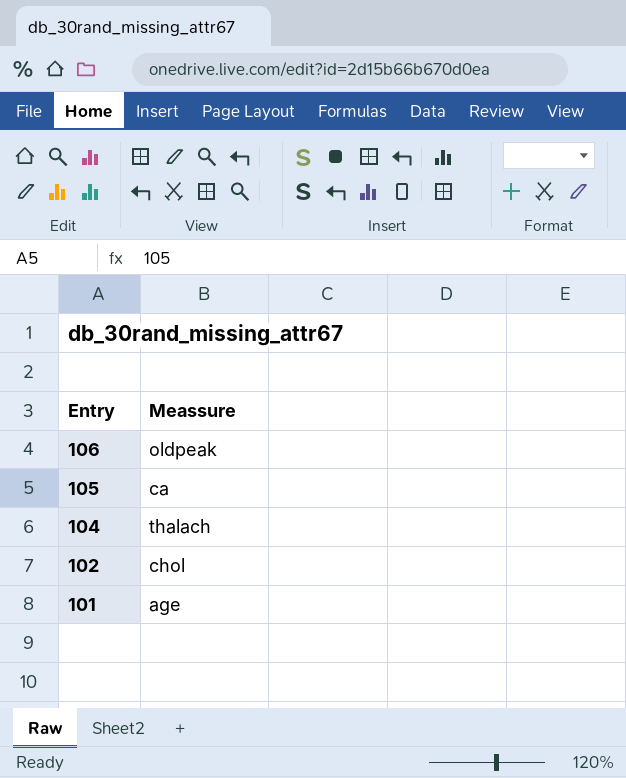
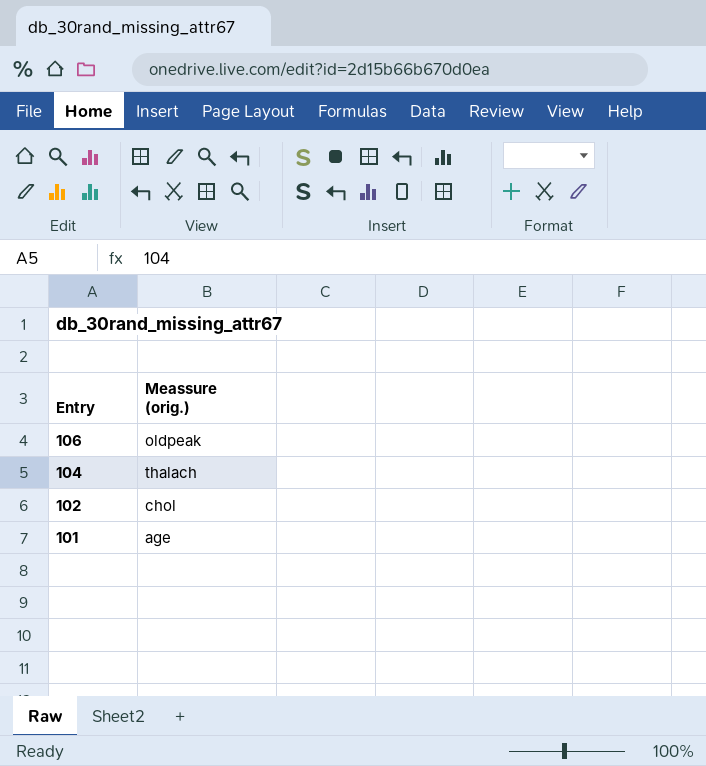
column name: Meassure -> Meassure (orig.)
row 105: ca -> none

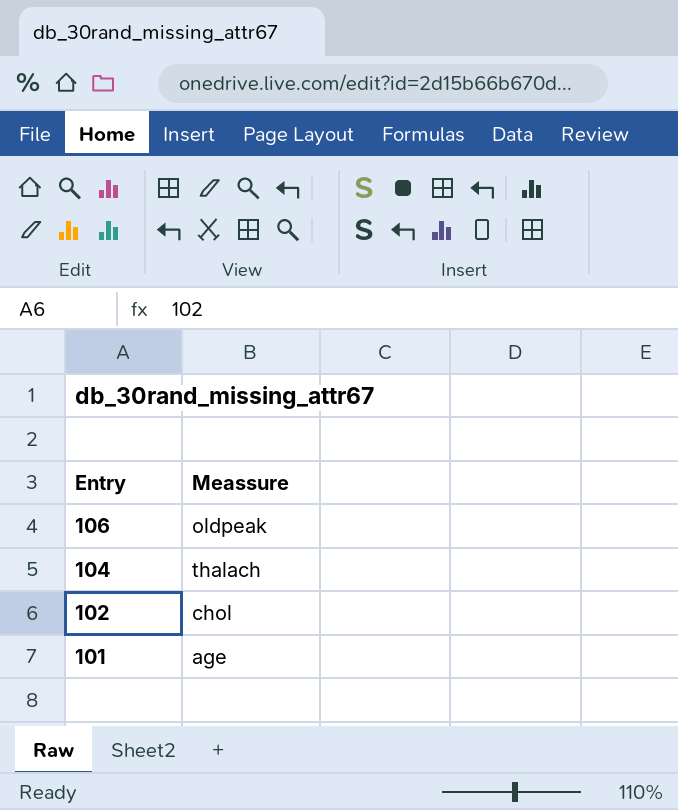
column name: Meassure (orig.) -> Meassure

